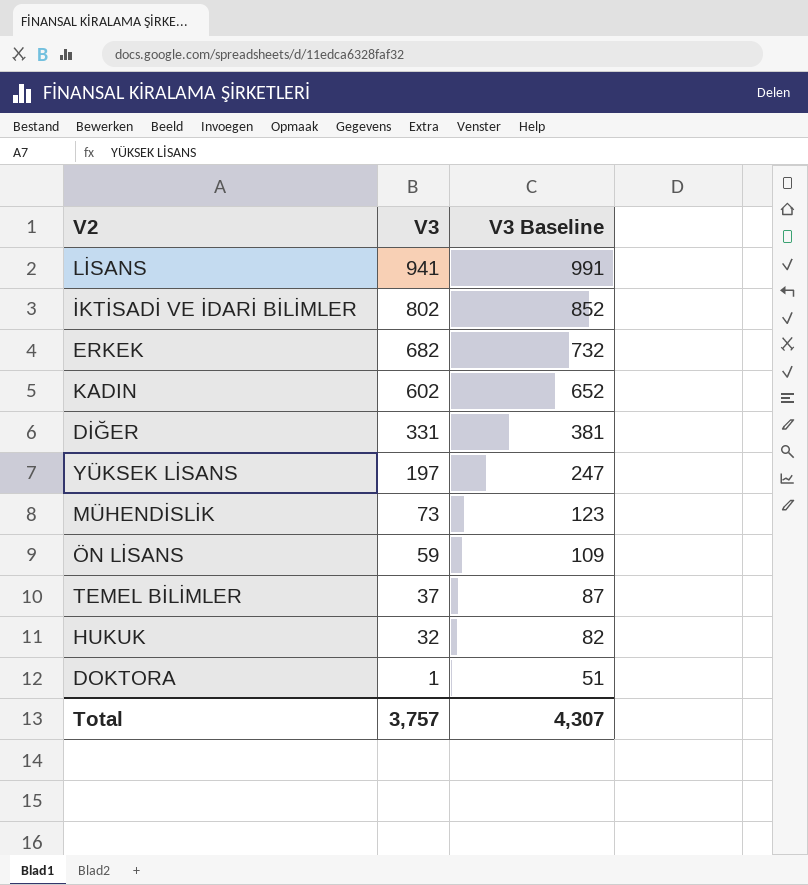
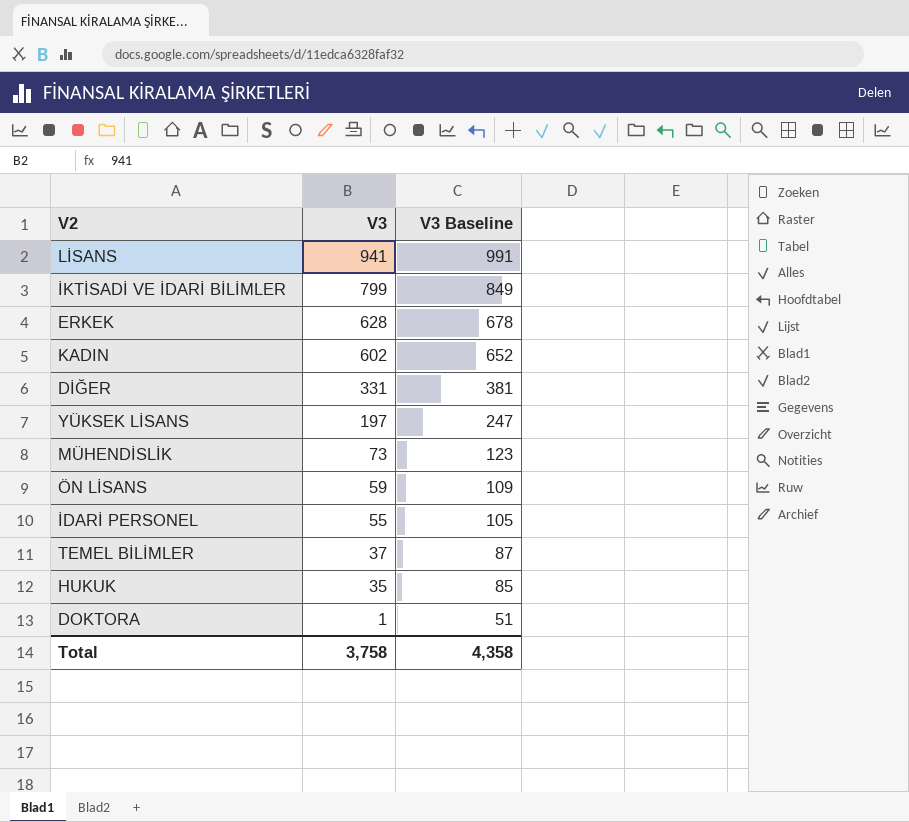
İKTİSADİ VE İDARİ BİLİMLER | V3: 802 -> 799
İKTİSADİ VE İDARİ BİLİMLER | V3 Baseline: 852 -> 849
ERKEK | V3: 682 -> 628
ERKEK | V3 Baseline: 732 -> 678
row İDARİ PERSONEL: none -> 55 | 105
HUKUK | V3: 32 -> 35
HUKUK | V3 Baseline: 82 -> 85
Total | V3: 3,757 -> 3,758
Total | V3 Baseline: 4,307 -> 4,358

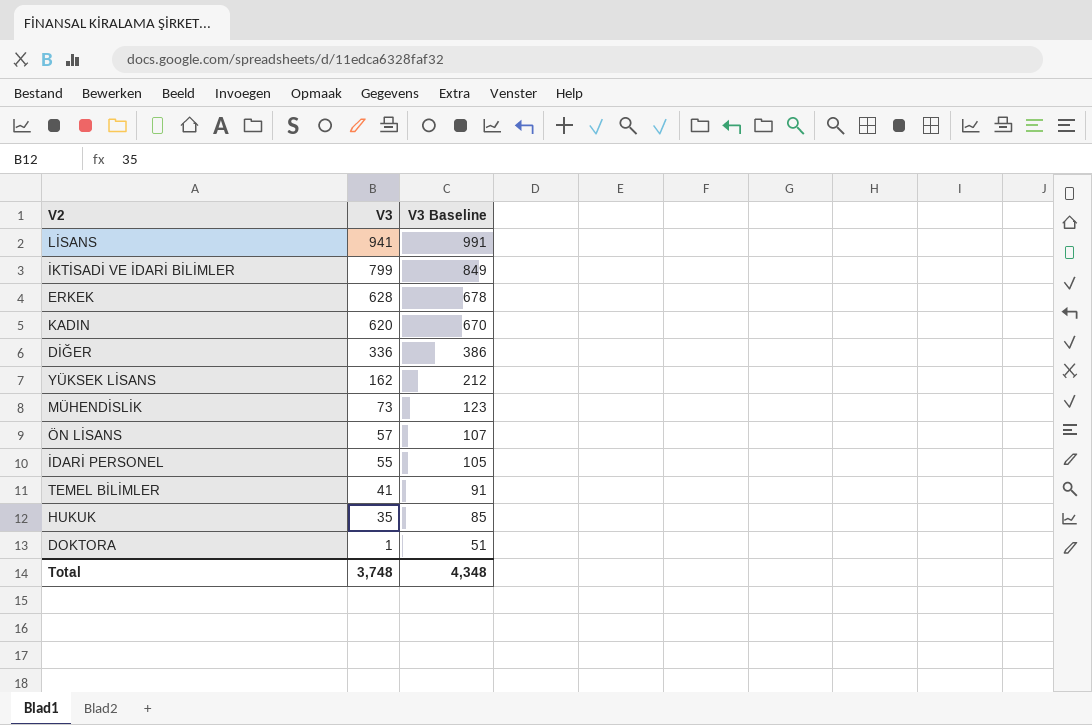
KADIN | V3: 602 -> 620
KADIN | V3 Baseline: 652 -> 670
DİĞER | V3: 331 -> 336
DİĞER | V3 Baseline: 381 -> 386
YÜKSEK LİSANS | V3: 197 -> 162
YÜKSEK LİSANS | V3 Baseline: 247 -> 212
ÖN LİSANS | V3: 59 -> 57
ÖN LİSANS | V3 Baseline: 109 -> 107
TEMEL BİLİMLER | V3: 37 -> 41
TEMEL BİLİMLER | V3 Baseline: 87 -> 91
Total | V3: 3,758 -> 3,748
Total | V3 Baseline: 4,358 -> 4,348

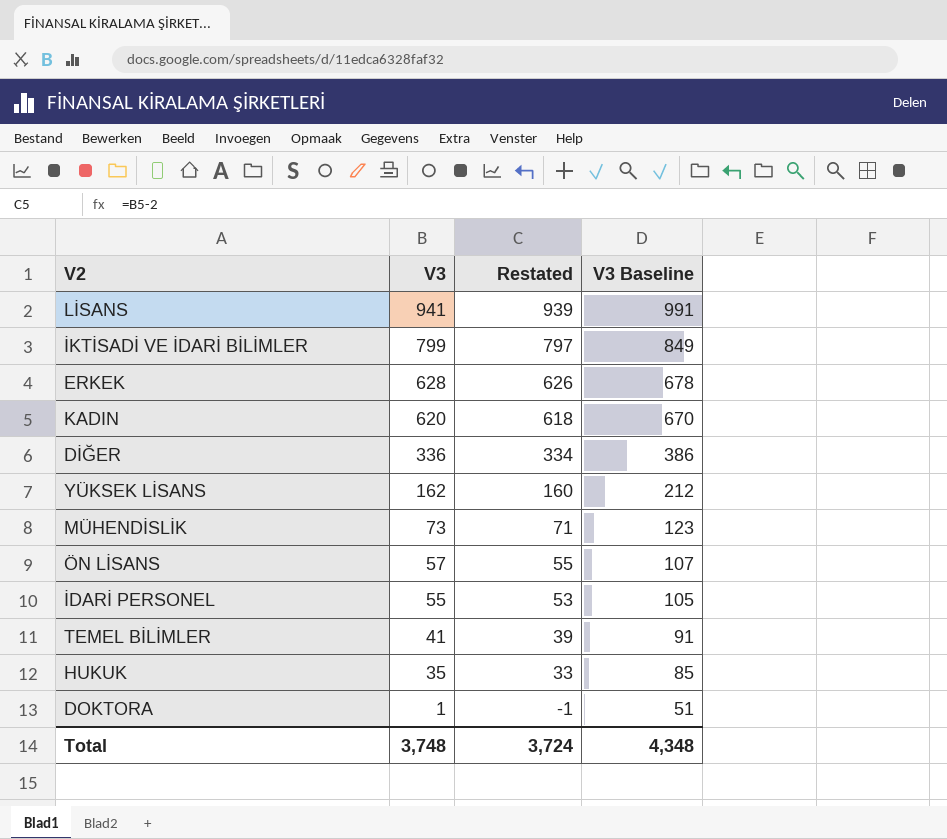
column Restated | formula: none -> [V3] - 2

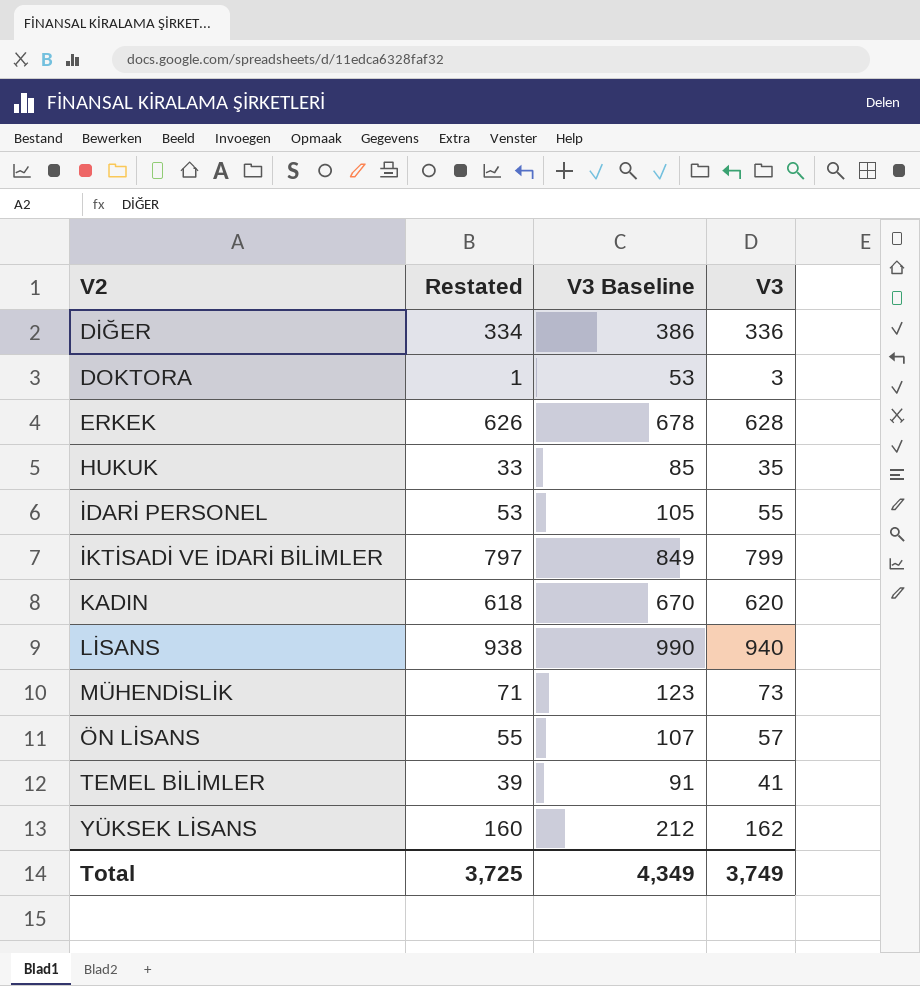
row order: V3 descending -> V2 ascending
column V3 | position: 2 -> 4
DOKTORA | Restated: -1 -> 1
DOKTORA | V3 Baseline: 51 -> 53
DOKTORA | V3: 1 -> 3
LİSANS | Restated: 939 -> 938
LİSANS | V3 Baseline: 991 -> 990
LİSANS | V3: 941 -> 940
Total | Restated: 3,724 -> 3,725
Total | V3 Baseline: 4,348 -> 4,349
Total | V3: 3,748 -> 3,749

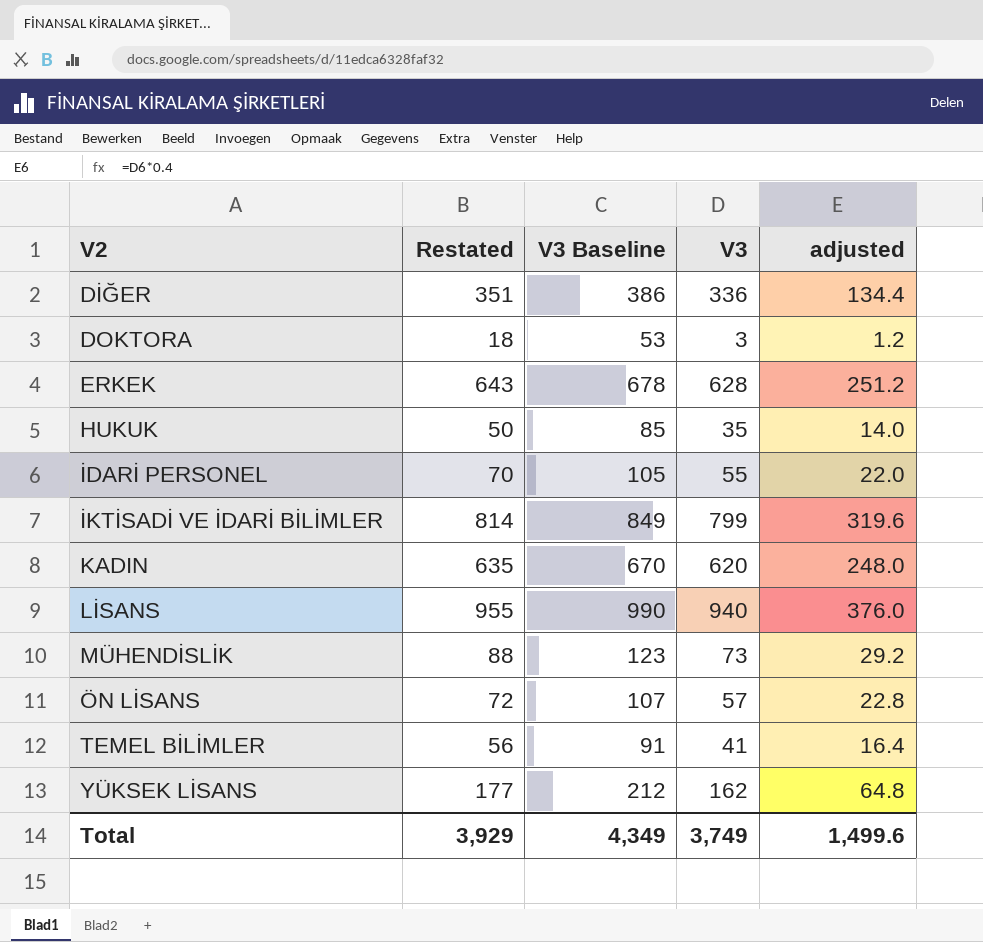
column Restated | formula: [V3] - 2 -> [V3] + 15
column adjusted | formula: none -> [V3] * 0.4
Total | Restated: 3,725 -> 3,929

